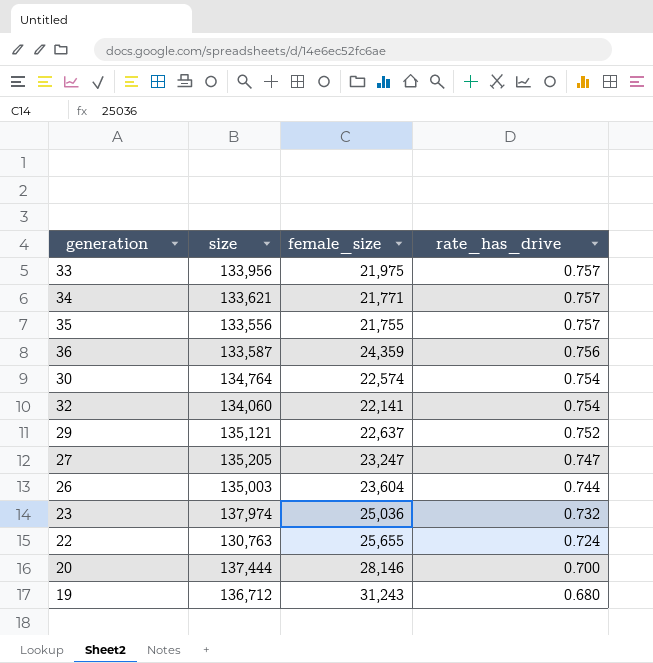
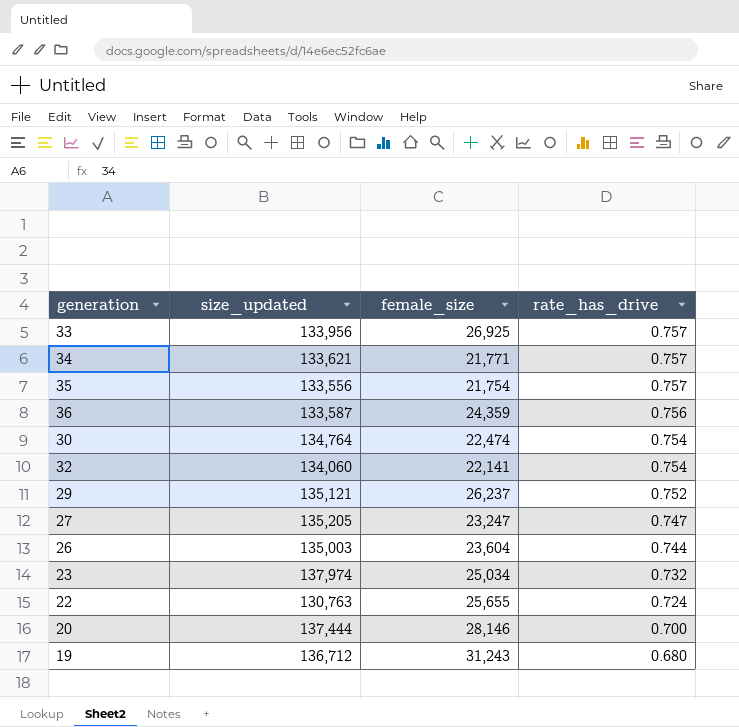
column name: size -> size_updated
33 | female_size: 21,975 -> 26,925
35 | female_size: 21,755 -> 21,754
30 | female_size: 22,574 -> 22,474
29 | female_size: 22,637 -> 26,237
23 | female_size: 25,036 -> 25,034

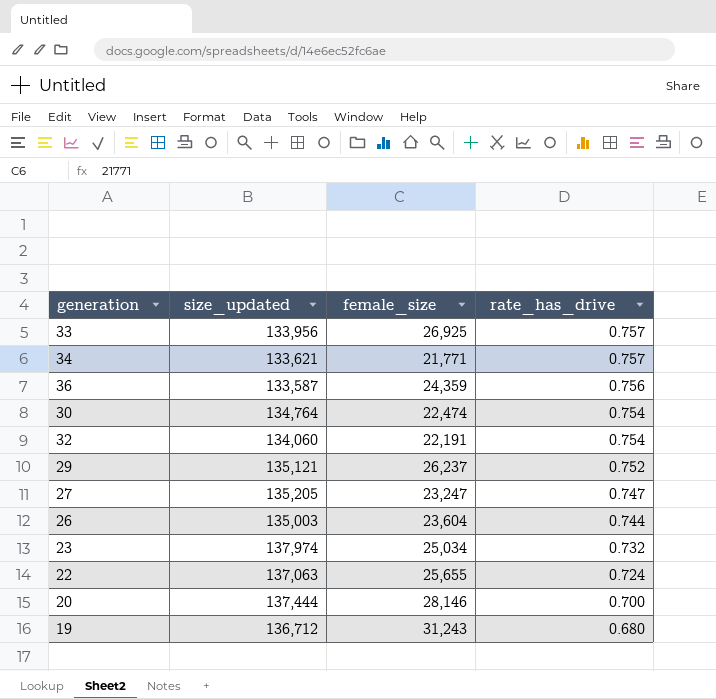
row 35: 133,556 | 21,754 | 0.757 -> none
32 | female_size: 22,141 -> 22,191
22 | size_updated: 130,763 -> 137,063

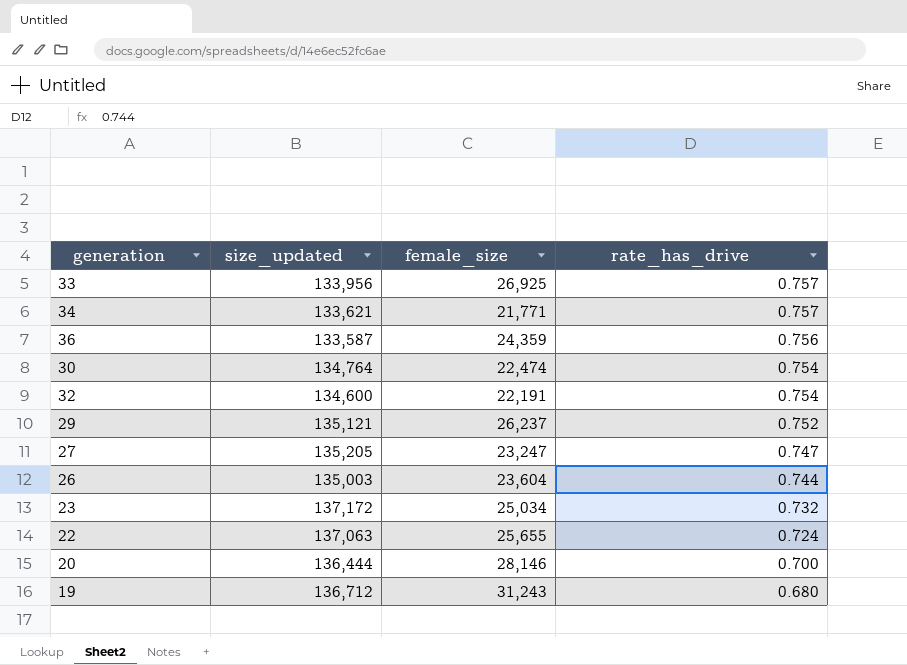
32 | size_updated: 134,060 -> 134,600
23 | size_updated: 137,974 -> 137,172
20 | size_updated: 137,444 -> 136,444

